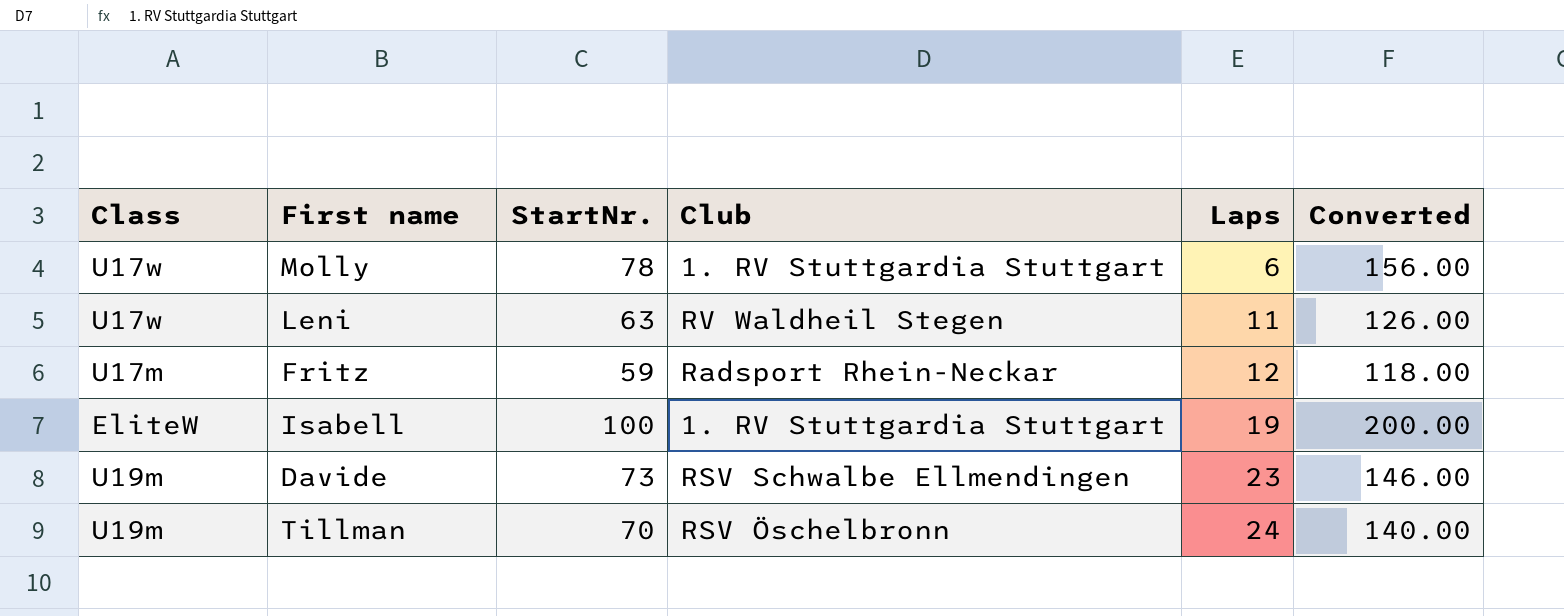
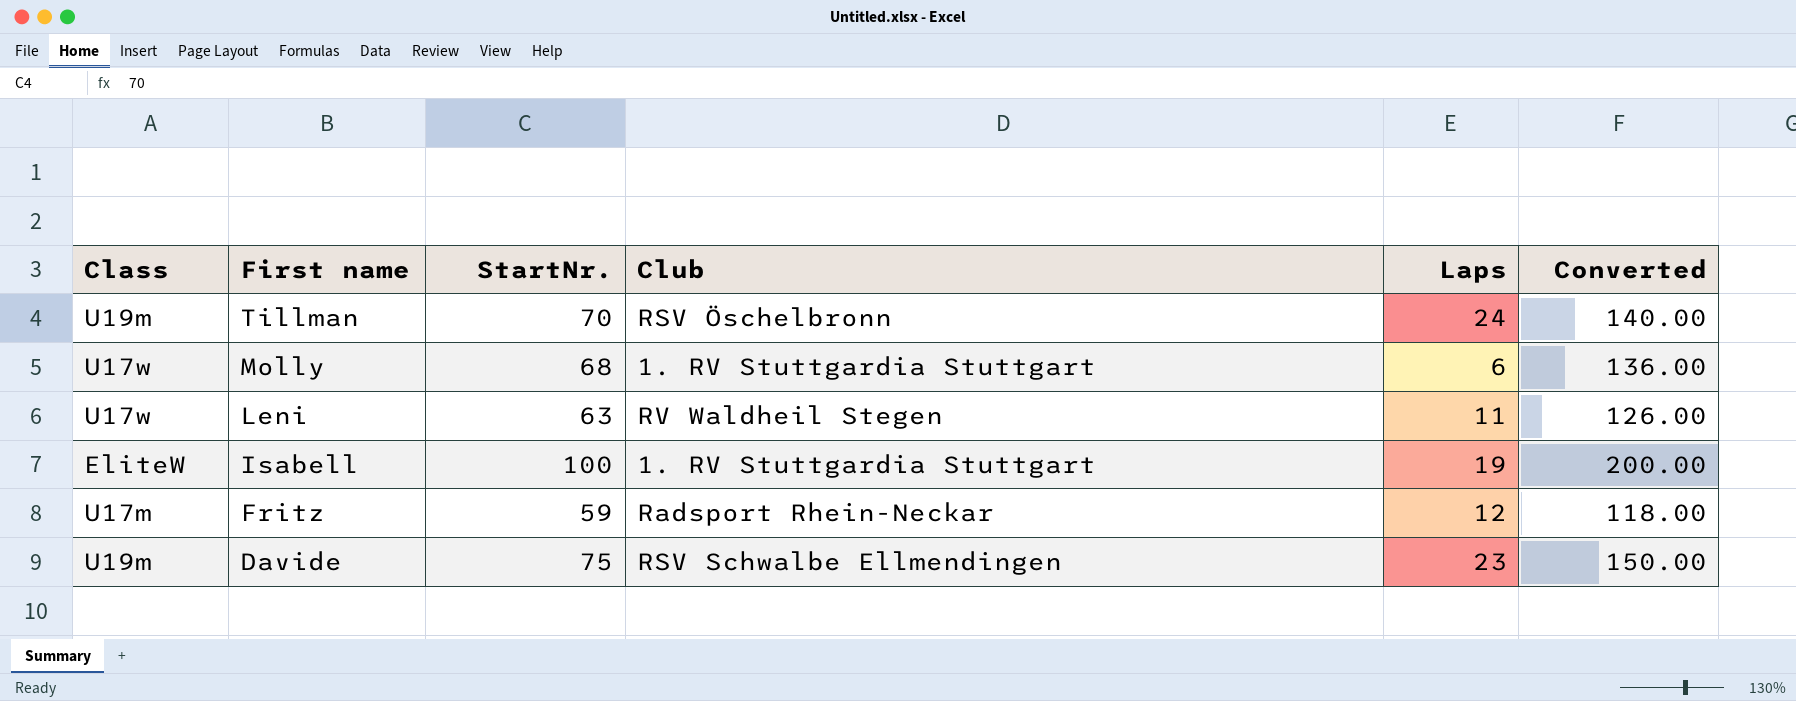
row order: Laps ascending -> First name descending
Molly | StartNr.: 78 -> 68
Molly | Converted: 156.00 -> 136.00
Davide | StartNr.: 73 -> 75
Davide | Converted: 146.00 -> 150.00

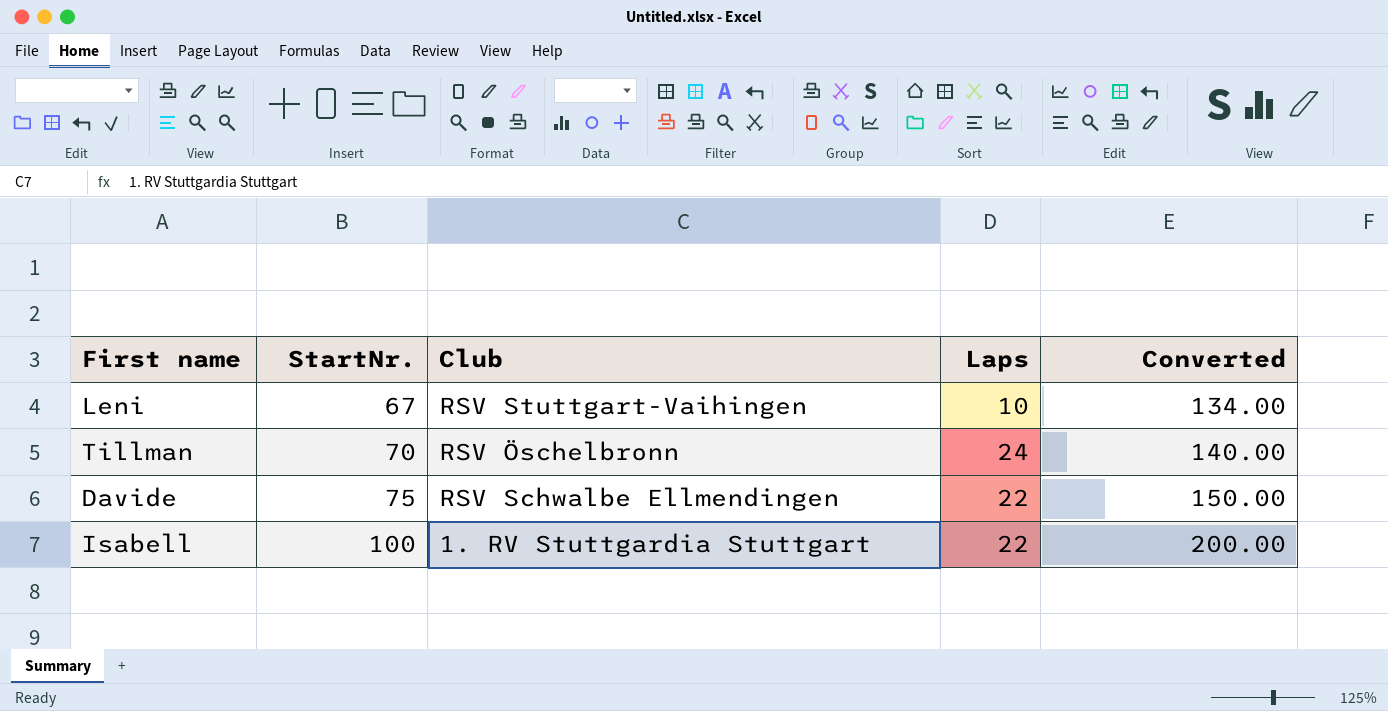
row order: First name descending -> StartNr. ascending
column Class | position: 1 -> none
row Molly: U17w | 68 | 1. RV Stuttgardia Stuttgart | 6 | 136.00 -> none
row Fritz: U17m | 59 | Radsport Rhein-Neckar | 12 | 118.00 -> none
Leni | StartNr.: 63 -> 67
Leni | Club: RV Waldheil Stegen -> RSV Stuttgart-Vaihingen
Leni | Laps: 11 -> 10
Leni | Converted: 126.00 -> 134.00
Davide | Laps: 23 -> 22
Isabell | Laps: 19 -> 22

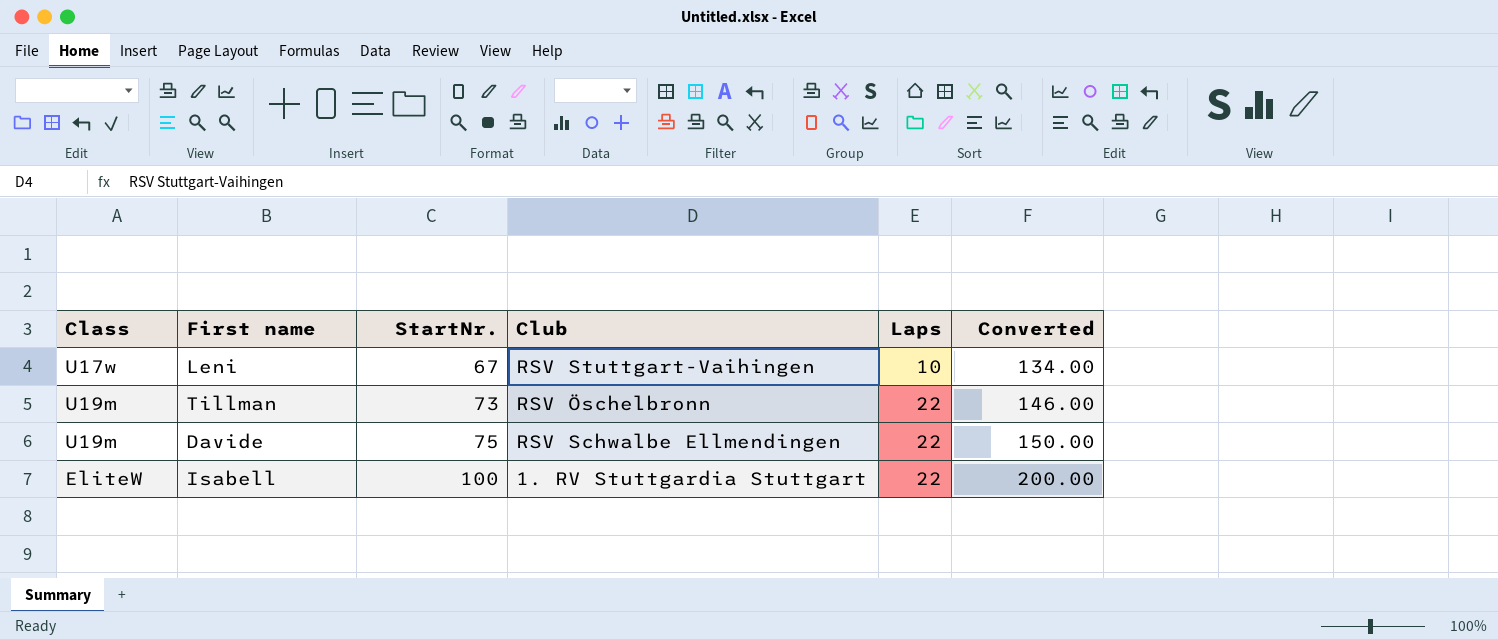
column Class | position: none -> 1
Tillman | StartNr.: 70 -> 73
Tillman | Laps: 24 -> 22
Tillman | Converted: 140.00 -> 146.00

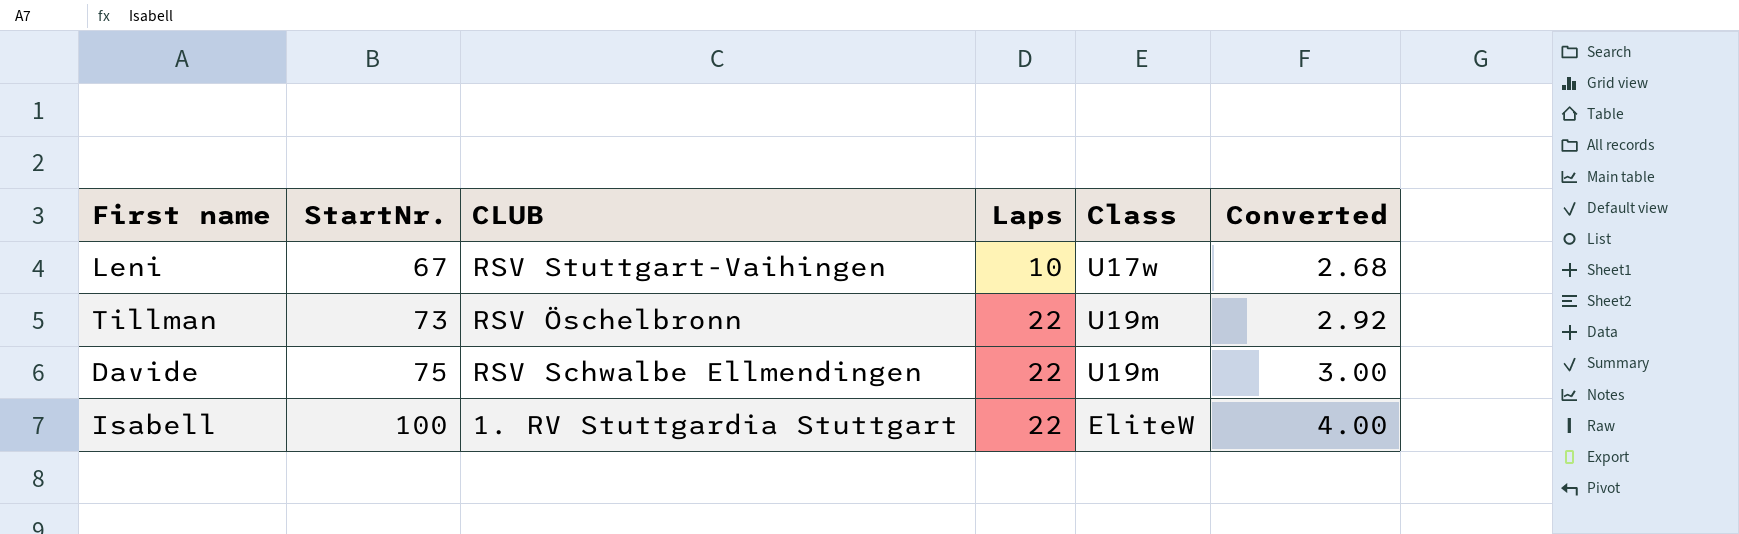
column name: Club -> CLUB
column Class | position: 1 -> 5
column Converted | formula: [StartNr.] * 2 -> [StartNr.] * 0.04

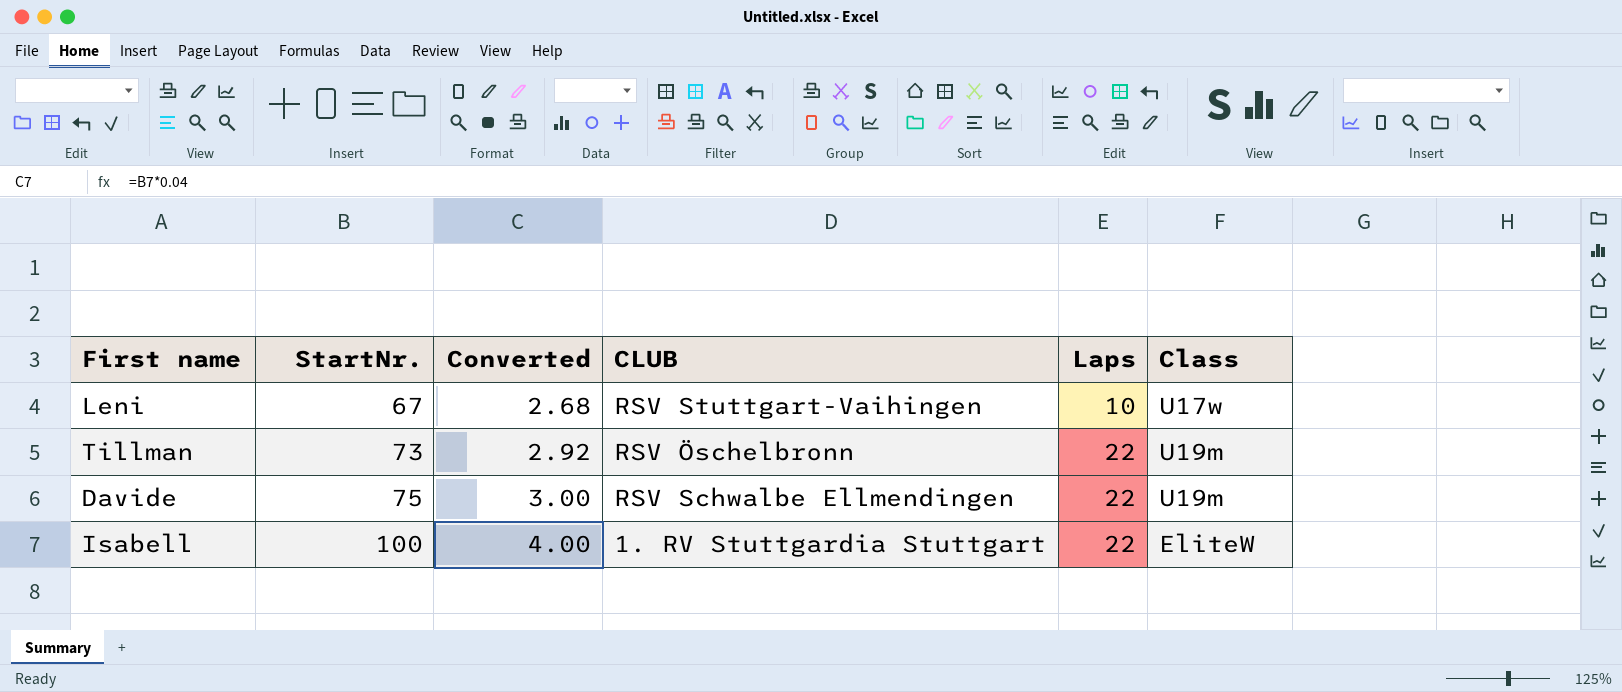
column Converted | position: 6 -> 3

